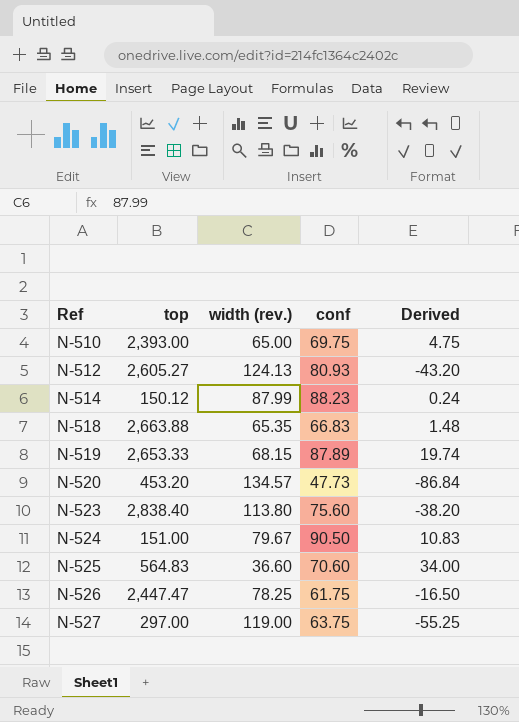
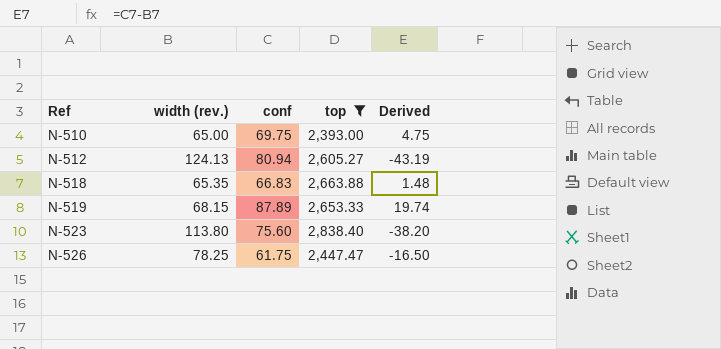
filter: none -> top >= 2,393.00
column top | position: 2 -> 4
N-512 | conf: 80.93 -> 80.94
N-512 | Derived: -43.20 -> -43.19

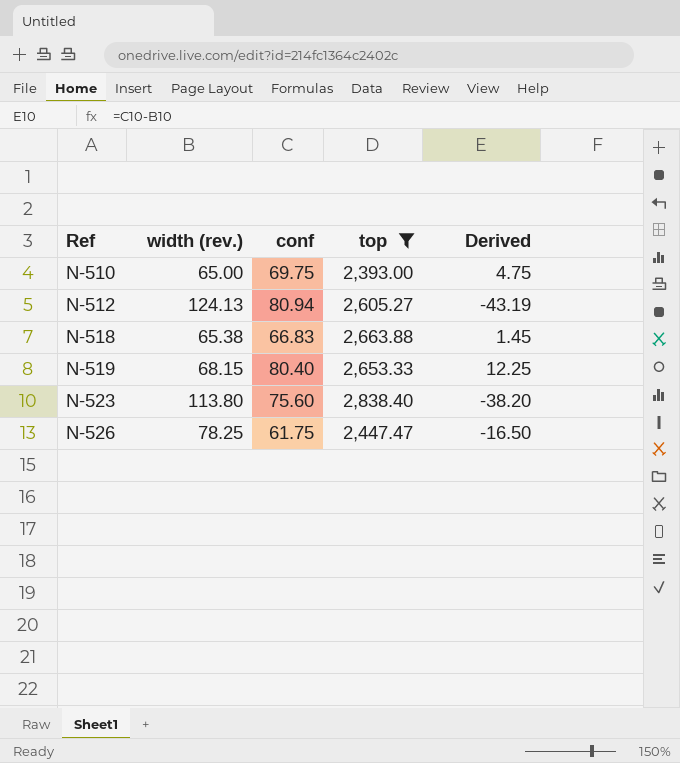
N-518 | width (rev.): 65.35 -> 65.38
N-518 | Derived: 1.48 -> 1.45
N-519 | conf: 87.89 -> 80.40
N-519 | Derived: 19.74 -> 12.25

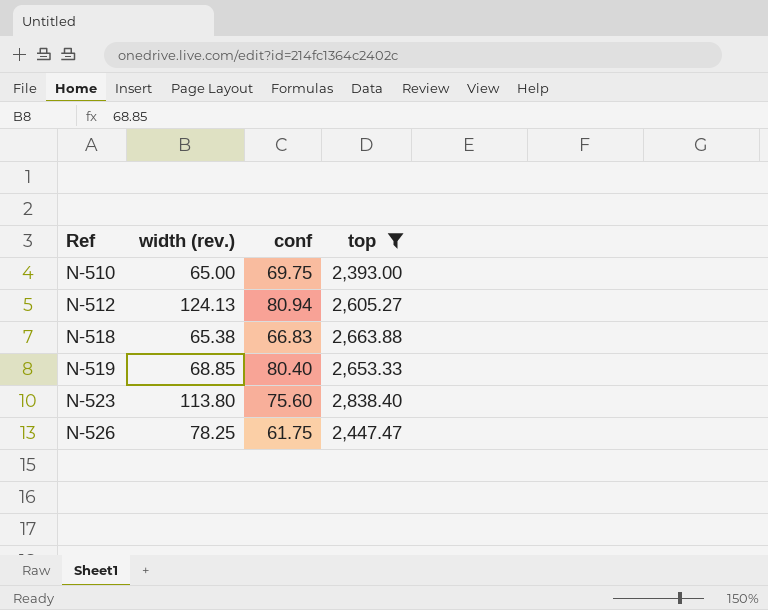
column Derived | formula: [conf] - [width (rev.)] -> none
N-519 | width (rev.): 68.15 -> 68.85

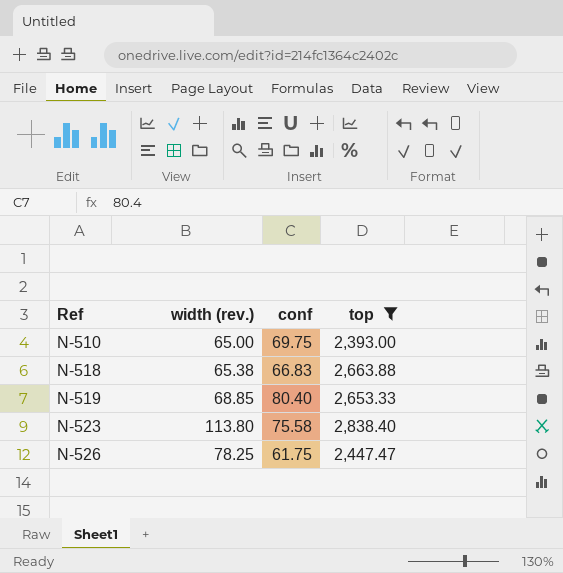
row N-512: 124.13 | 80.94 | 2,605.27 -> none
N-523 | conf: 75.60 -> 75.58

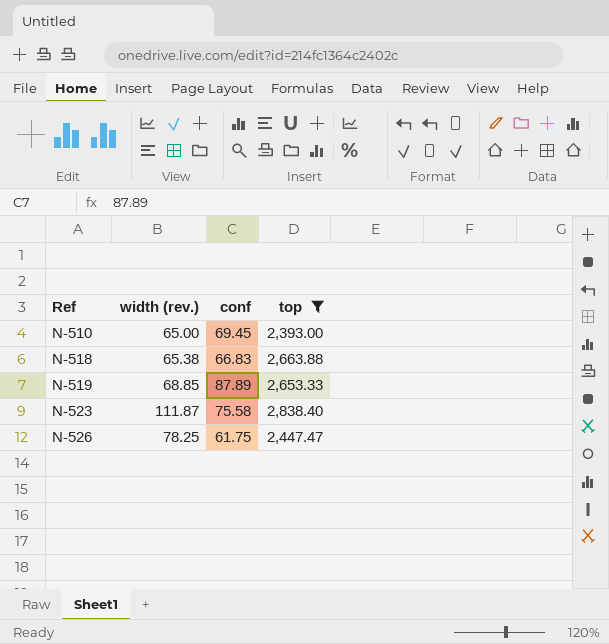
N-510 | conf: 69.75 -> 69.45
N-519 | conf: 80.40 -> 87.89
N-523 | width (rev.): 113.80 -> 111.87

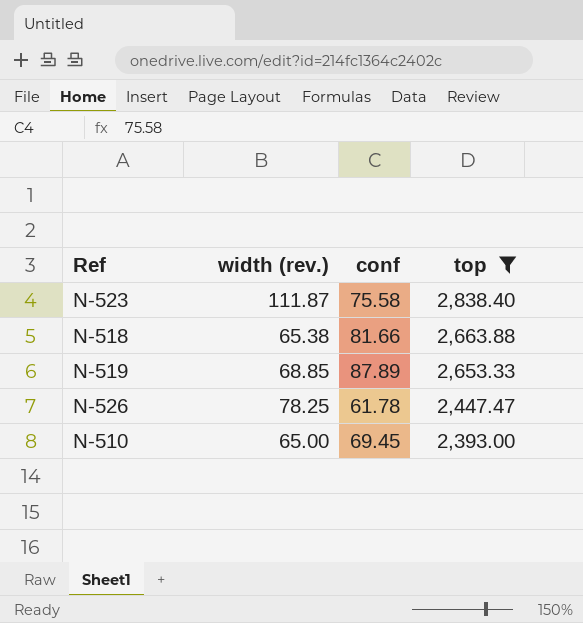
row order: Ref ascending -> top descending
N-518 | conf: 66.83 -> 81.66
N-526 | conf: 61.75 -> 61.78

